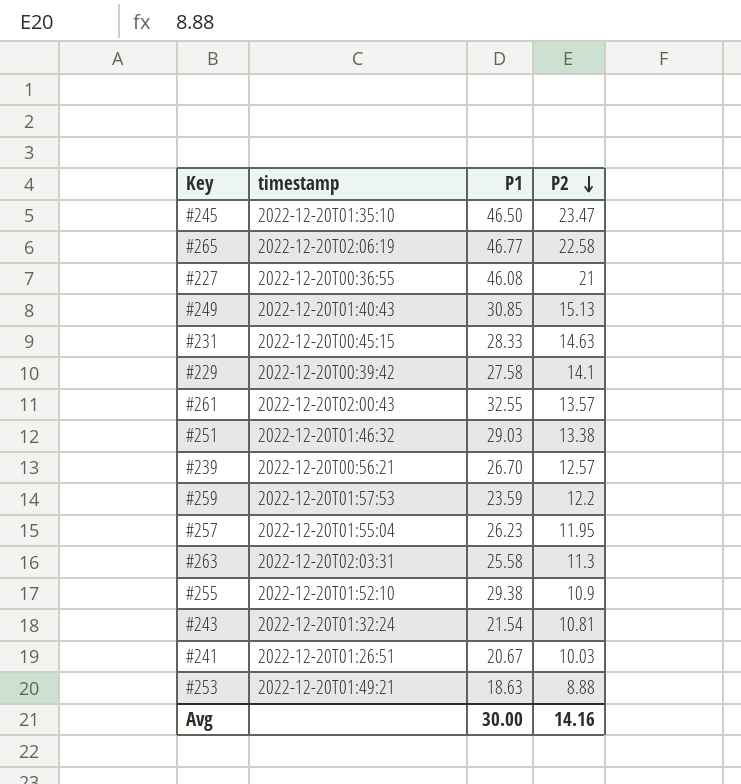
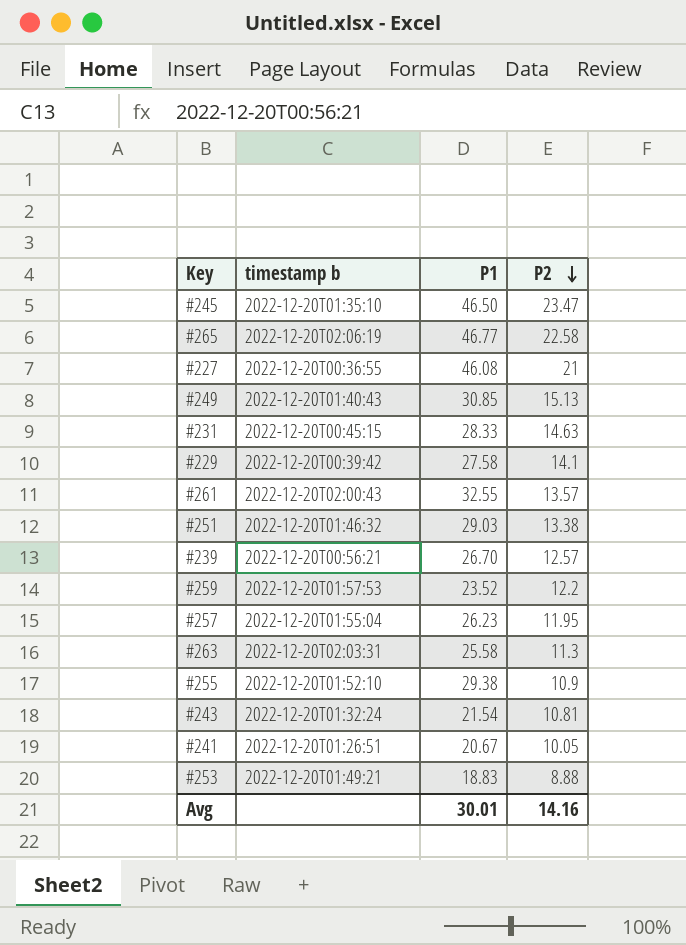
column name: timestamp -> timestamp b
#259 | P1: 23.59 -> 23.52
#241 | P2: 10.03 -> 10.05
#253 | P1: 18.63 -> 18.83
Avg | P1: 30.00 -> 30.01

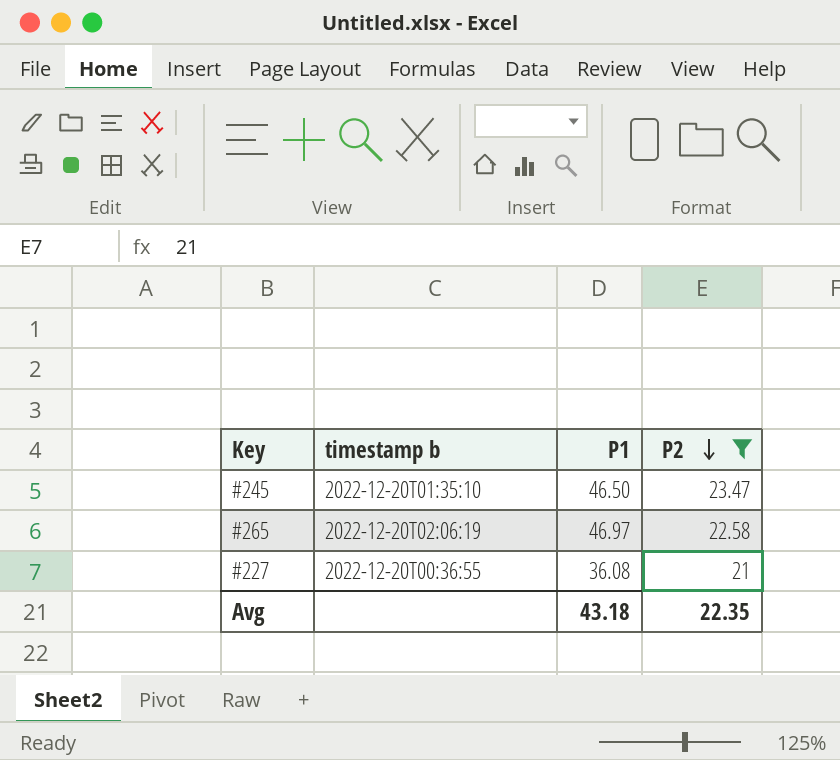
filter: none -> P2 >= 21
#265 | P1: 46.77 -> 46.97
#227 | P1: 46.08 -> 36.08
Avg | P1: 30.01 -> 43.18
Avg | P2: 14.16 -> 22.35

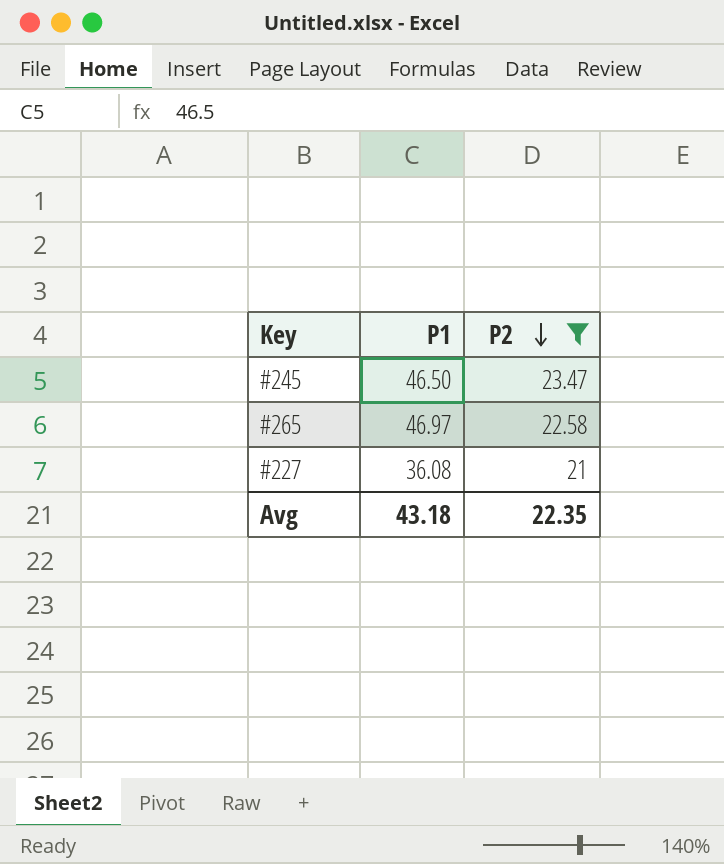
column timestamp b | position: 2 -> none

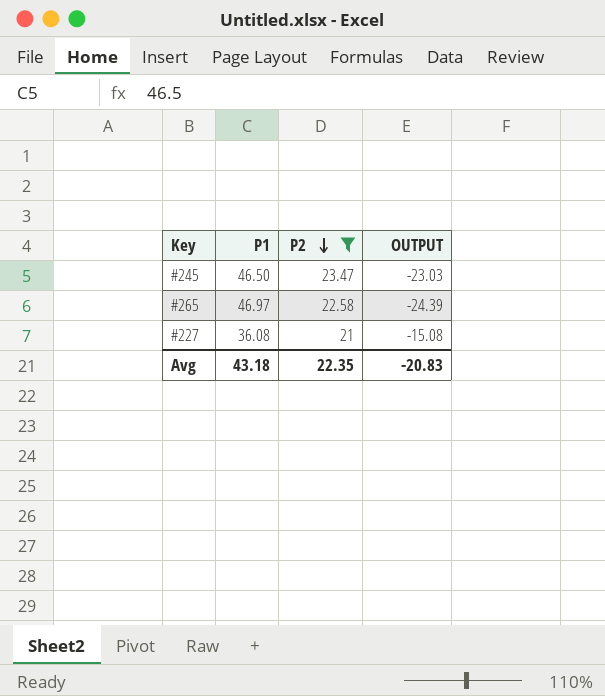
column OUTPUT | formula: none -> [P2] - [P1]

